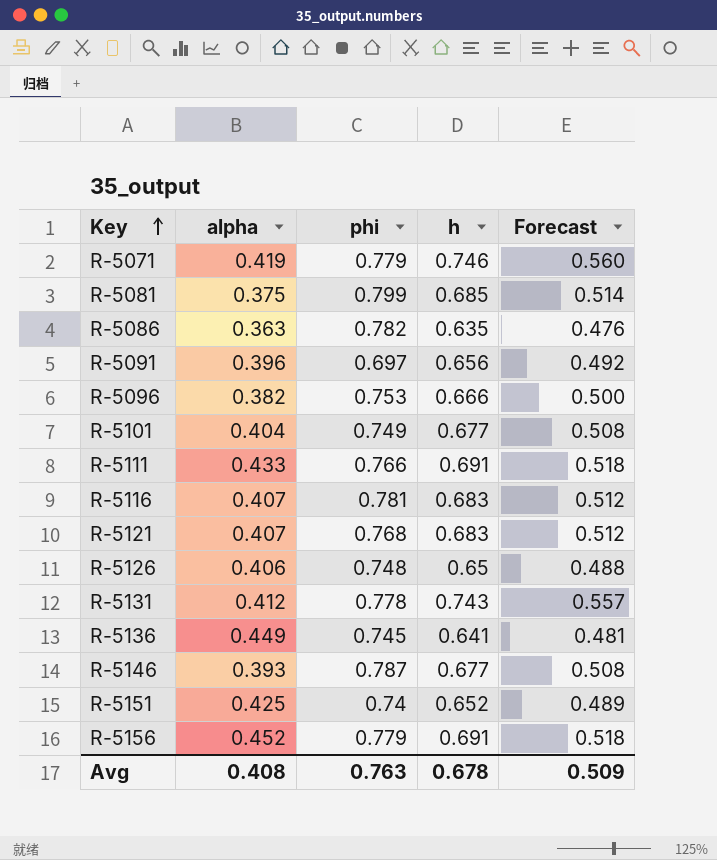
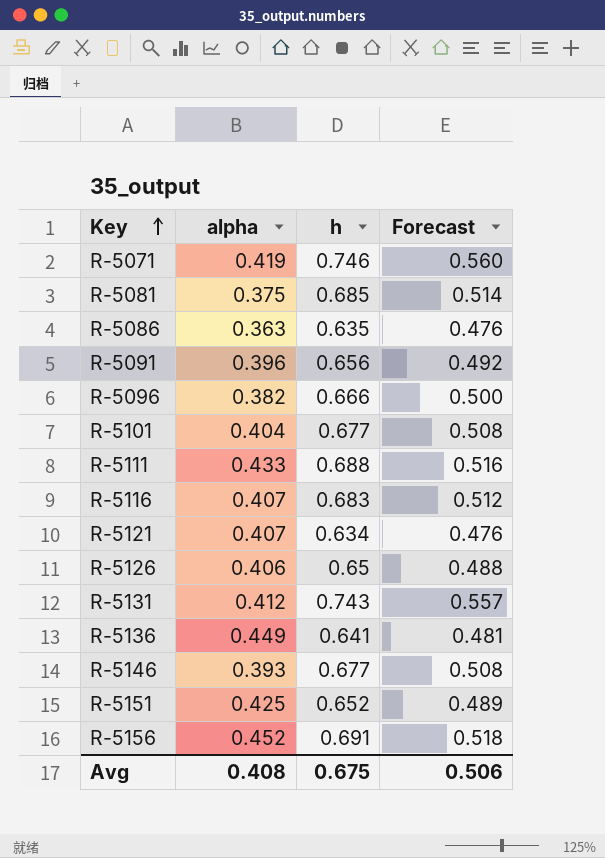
column phi | position: 3 -> none
R-5111 | h: 0.691 -> 0.688
R-5111 | Forecast: 0.518 -> 0.516
R-5121 | h: 0.683 -> 0.634
R-5121 | Forecast: 0.512 -> 0.476
Avg | h: 0.678 -> 0.675
Avg | Forecast: 0.509 -> 0.506

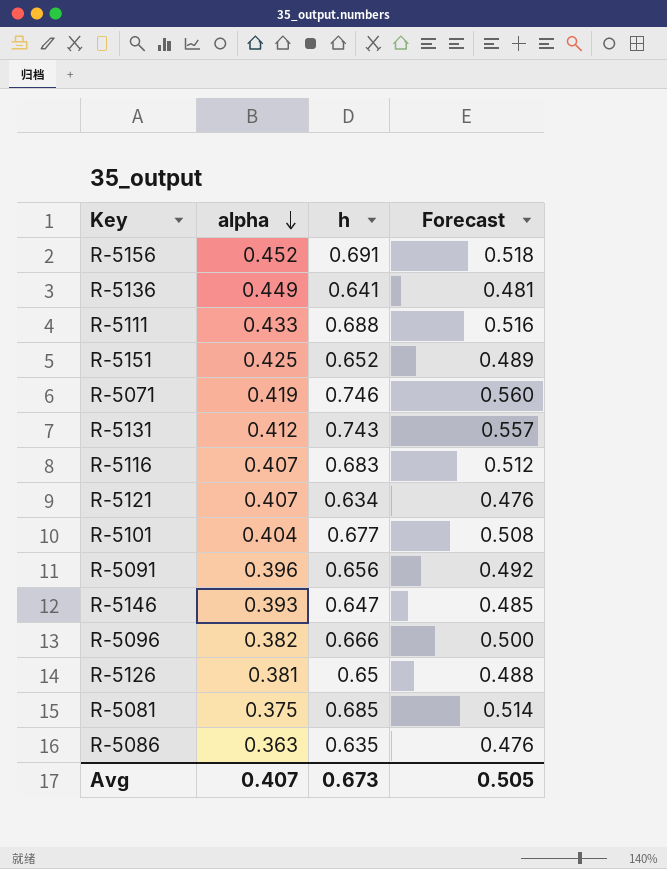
row order: Key ascending -> alpha descending
R-5146 | h: 0.677 -> 0.647
R-5146 | Forecast: 0.508 -> 0.485
R-5126 | alpha: 0.406 -> 0.381
Avg | alpha: 0.408 -> 0.407
Avg | h: 0.675 -> 0.673
Avg | Forecast: 0.506 -> 0.505

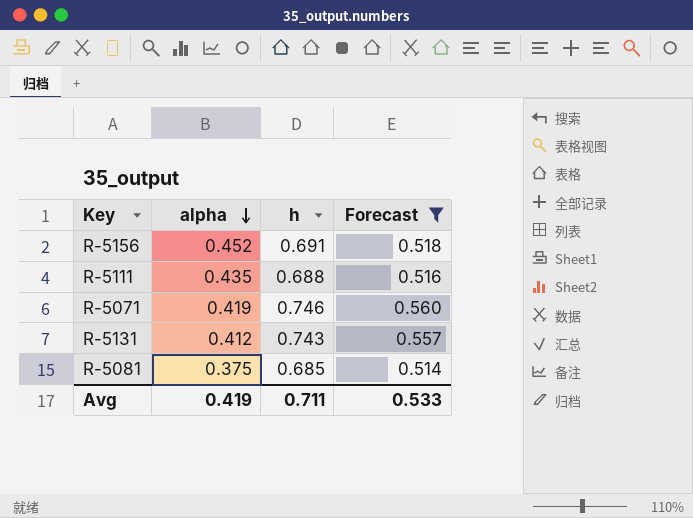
filter: none -> Forecast >= 0.514
R-5111 | alpha: 0.433 -> 0.435
Avg | alpha: 0.407 -> 0.419
Avg | h: 0.673 -> 0.711
Avg | Forecast: 0.505 -> 0.533

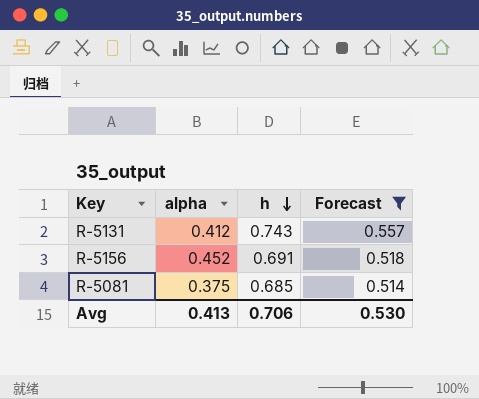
row order: alpha descending -> h descending
row R-5111: 0.435 | 0.688 | 0.516 -> none
row R-5071: 0.419 | 0.746 | 0.560 -> none
Avg | alpha: 0.419 -> 0.413
Avg | h: 0.711 -> 0.706
Avg | Forecast: 0.533 -> 0.530

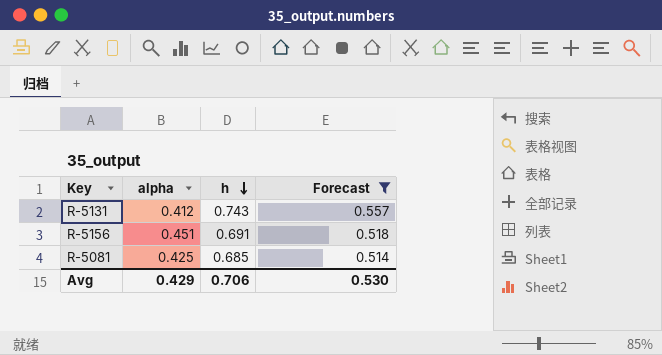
R-5156 | alpha: 0.452 -> 0.451
R-5081 | alpha: 0.375 -> 0.425
Avg | alpha: 0.413 -> 0.429

